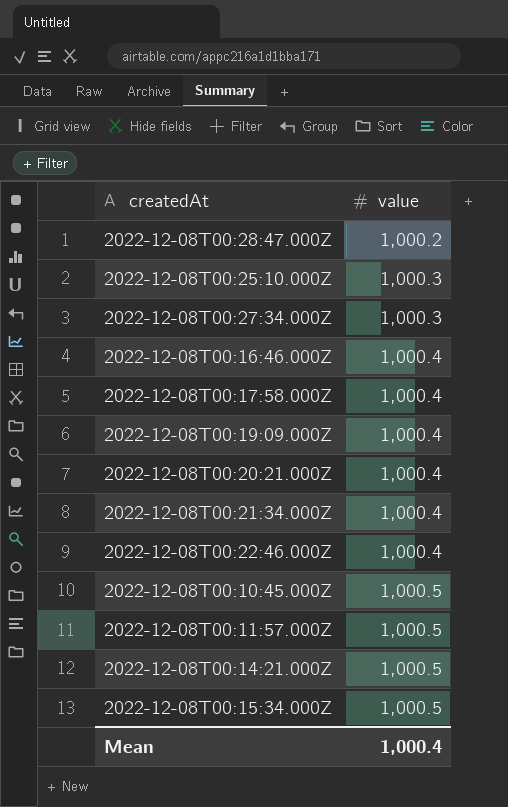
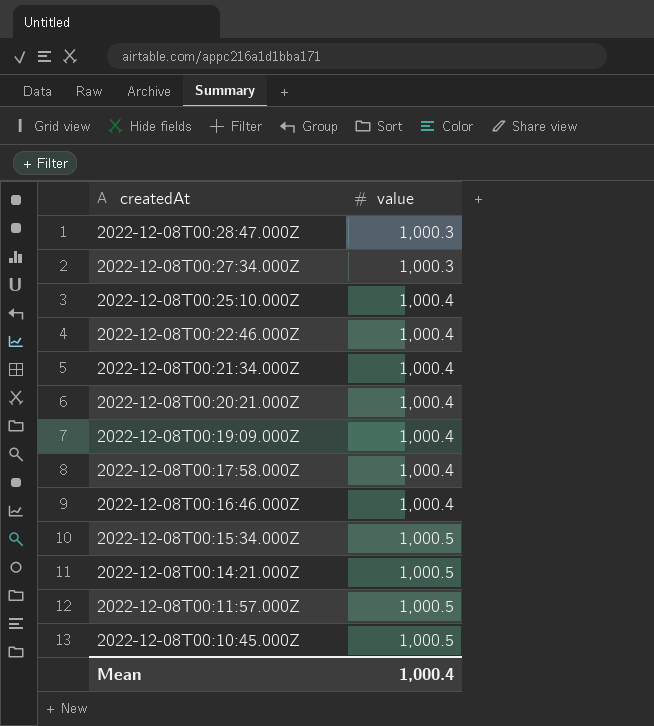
row order: value ascending -> createdAt descending
2022-12-08T00:28:47.000Z | value: 1,000.2 -> 1,000.3
2022-12-08T00:25:10.000Z | value: 1,000.3 -> 1,000.4

